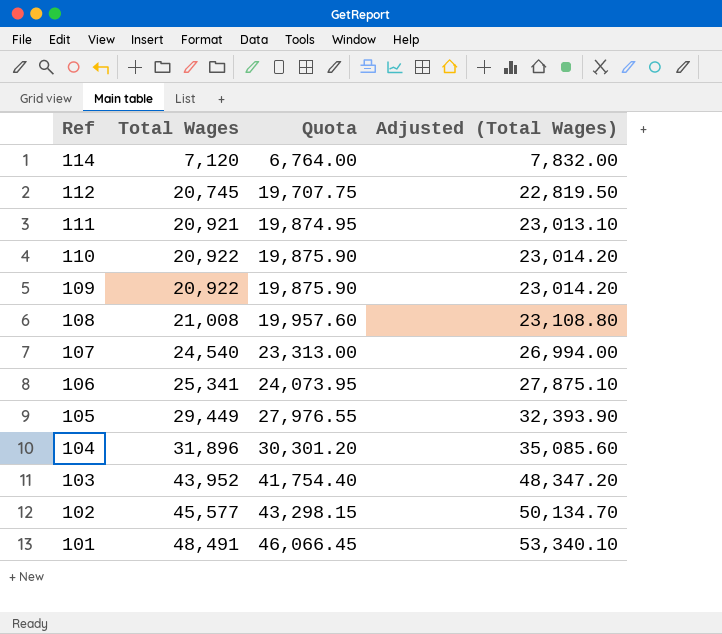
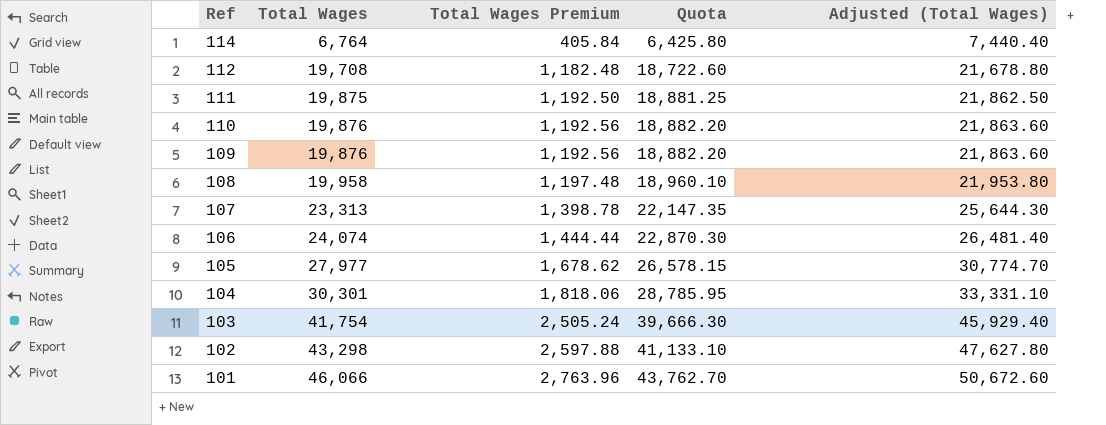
column Total Wages Premium | formula: none -> [Total Wages] * 0.06
114 | Total Wages: 7,120 -> 6,764
114 | Quota: 6,764.00 -> 6,425.80
114 | Adjusted (Total Wages): 7,832.00 -> 7,440.40
112 | Total Wages: 20,745 -> 19,708
112 | Quota: 19,707.75 -> 18,722.60
112 | Adjusted (Total Wages): 22,819.50 -> 21,678.80
111 | Total Wages: 20,921 -> 19,875
111 | Quota: 19,874.95 -> 18,881.25
111 | Adjusted (Total Wages): 23,013.10 -> 21,862.50
110 | Total Wages: 20,922 -> 19,876
110 | Quota: 19,875.90 -> 18,882.20
110 | Adjusted (Total Wages): 23,014.20 -> 21,863.60
109 | Total Wages: 20,922 -> 19,876
109 | Quota: 19,875.90 -> 18,882.20
109 | Adjusted (Total Wages): 23,014.20 -> 21,863.60
108 | Total Wages: 21,008 -> 19,958
108 | Quota: 19,957.60 -> 18,960.10
108 | Adjusted (Total Wages): 23,108.80 -> 21,953.80
107 | Total Wages: 24,540 -> 23,313
107 | Quota: 23,313.00 -> 22,147.35
107 | Adjusted (Total Wages): 26,994.00 -> 25,644.30
106 | Total Wages: 25,341 -> 24,074
106 | Quota: 24,073.95 -> 22,870.30
106 | Adjusted (Total Wages): 27,875.10 -> 26,481.40
105 | Total Wages: 29,449 -> 27,977
105 | Quota: 27,976.55 -> 26,578.15
105 | Adjusted (Total Wages): 32,393.90 -> 30,774.70
104 | Total Wages: 31,896 -> 30,301
104 | Quota: 30,301.20 -> 28,785.95
104 | Adjusted (Total Wages): 35,085.60 -> 33,331.10
103 | Total Wages: 43,952 -> 41,754
103 | Quota: 41,754.40 -> 39,666.30
103 | Adjusted (Total Wages): 48,347.20 -> 45,929.40
102 | Total Wages: 45,577 -> 43,298
102 | Quota: 43,298.15 -> 41,133.10
102 | Adjusted (Total Wages): 50,134.70 -> 47,627.80
101 | Total Wages: 48,491 -> 46,066
101 | Quota: 46,066.45 -> 43,762.70
101 | Adjusted (Total Wages): 53,340.10 -> 50,672.60

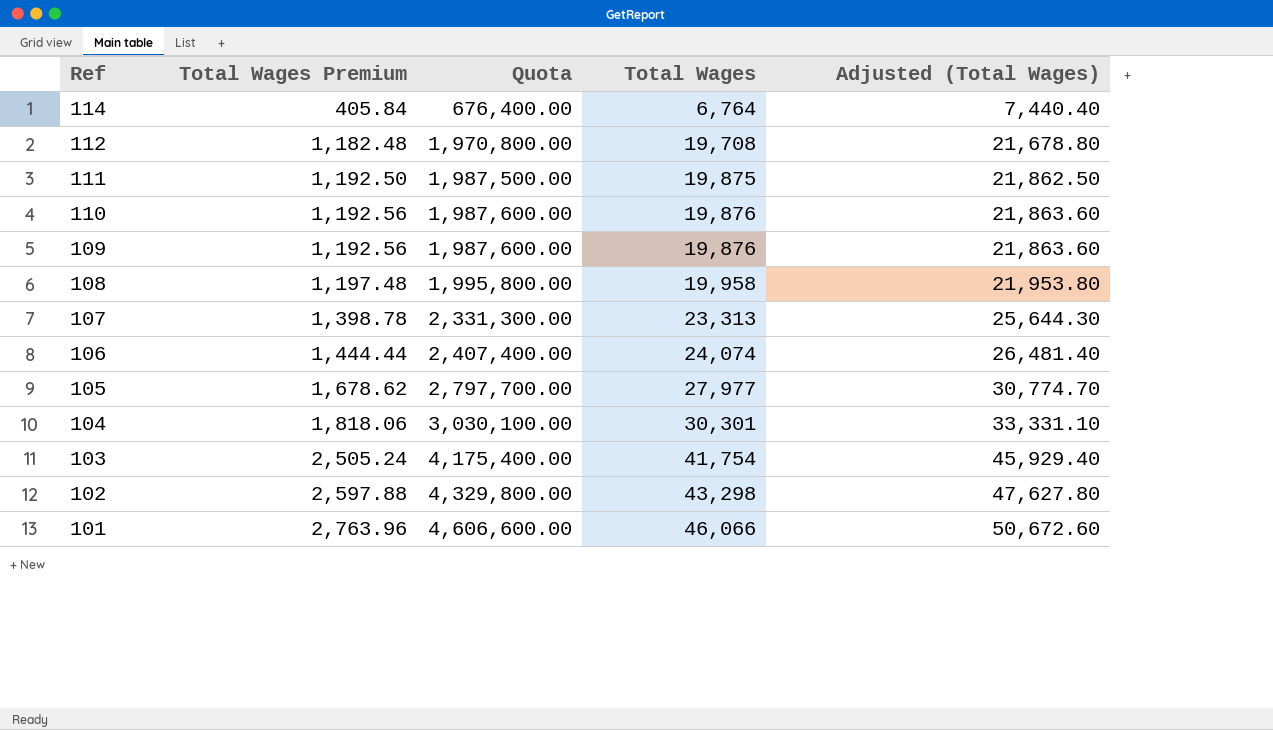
column Quota | formula: [Total Wages] * 0.95 -> [Total Wages] * 100
column Total Wages | position: 2 -> 4

